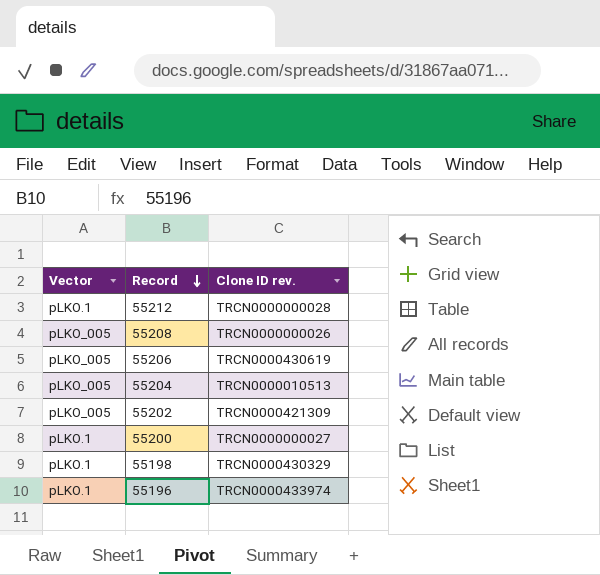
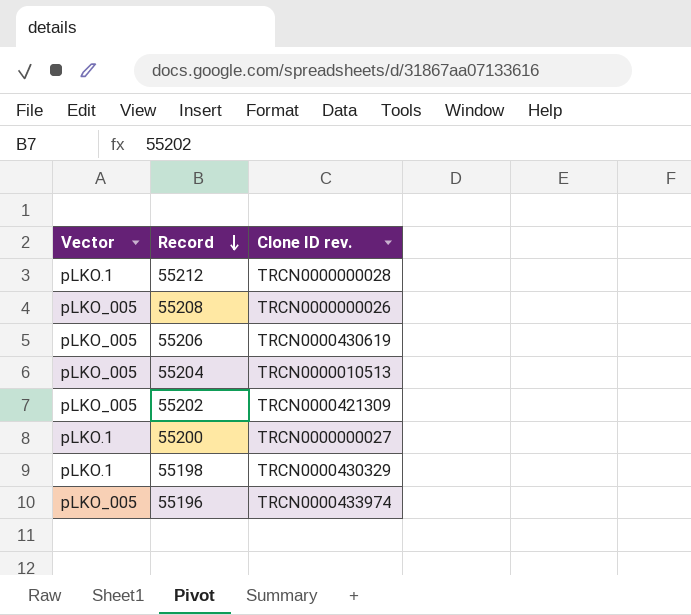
55196 | Vector: pLKO.1 -> pLKO_005

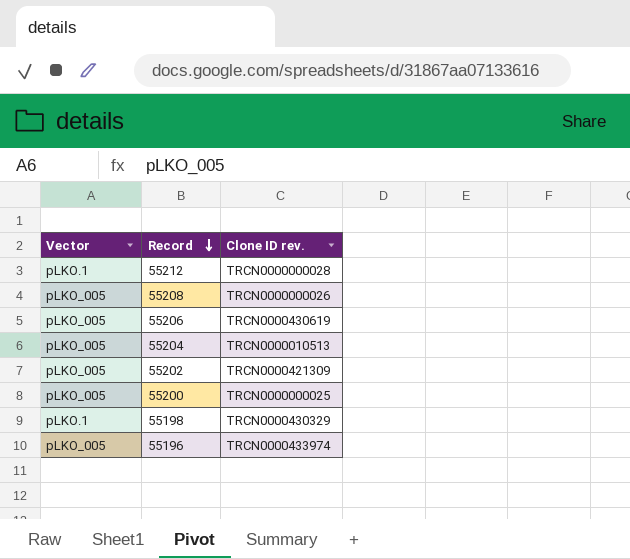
55200 | Vector: pLKO.1 -> pLKO_005
55200 | Clone ID rev.: TRCN0000000027 -> TRCN0000000025

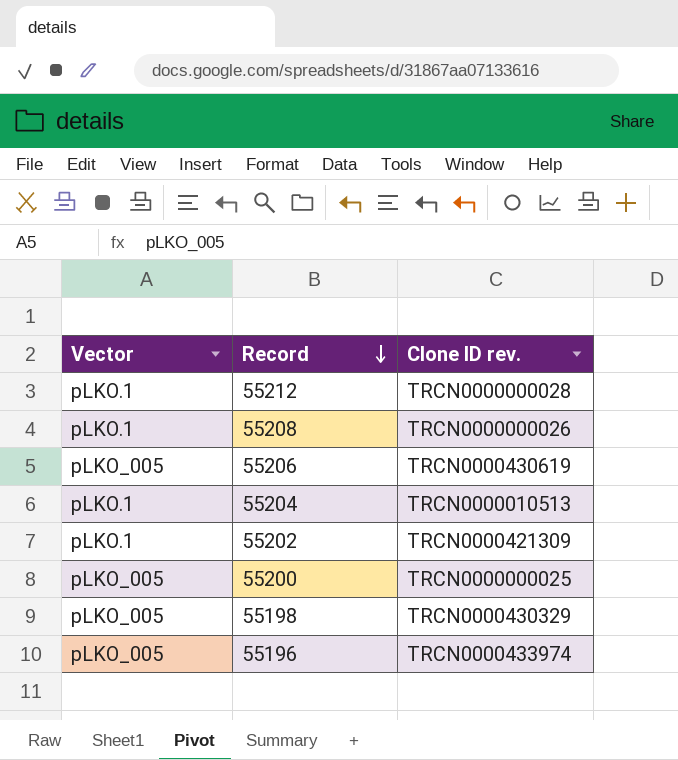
55208 | Vector: pLKO_005 -> pLKO.1
55204 | Vector: pLKO_005 -> pLKO.1
55202 | Vector: pLKO_005 -> pLKO.1
55198 | Vector: pLKO.1 -> pLKO_005

